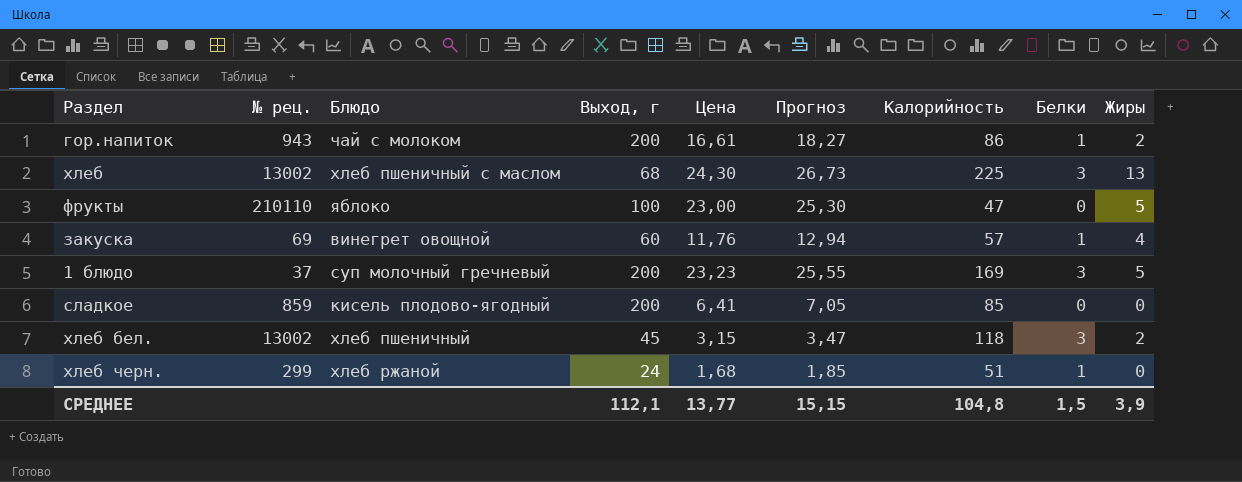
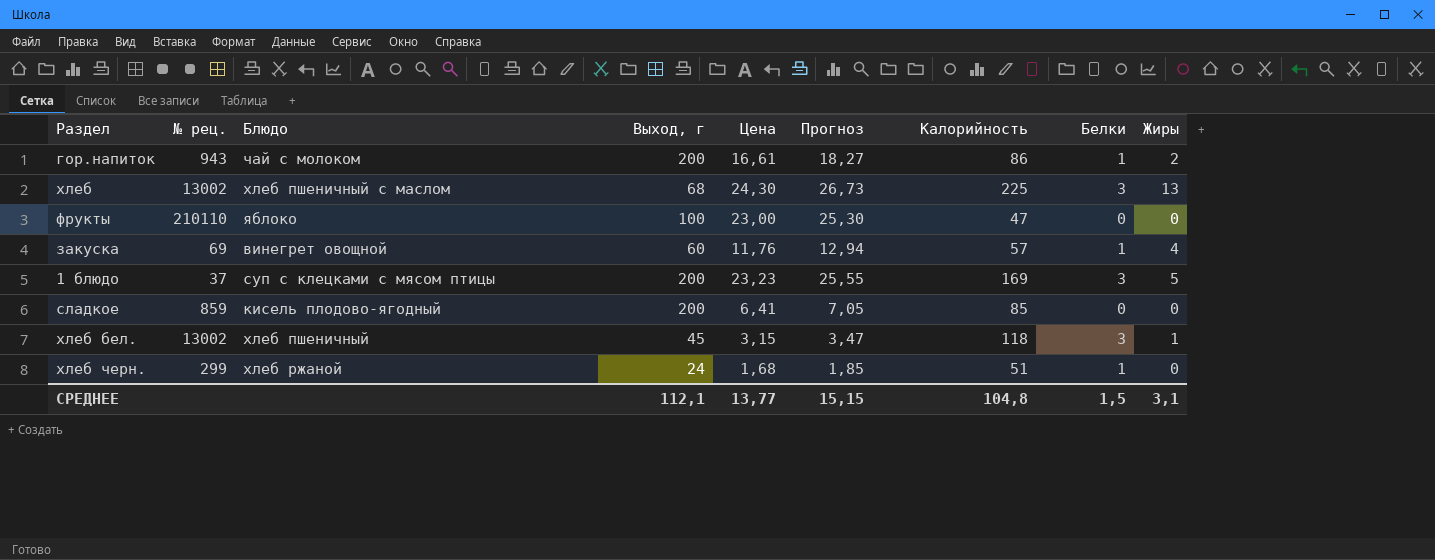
фрукты | Жиры: 5 -> 0
1 блюдо | Блюдо: суп молочный гречневый -> суп с клецками с мясом птицы
хлеб бел. | Жиры: 2 -> 1
СРЕДНЕЕ | Жиры: 3,9 -> 3,1

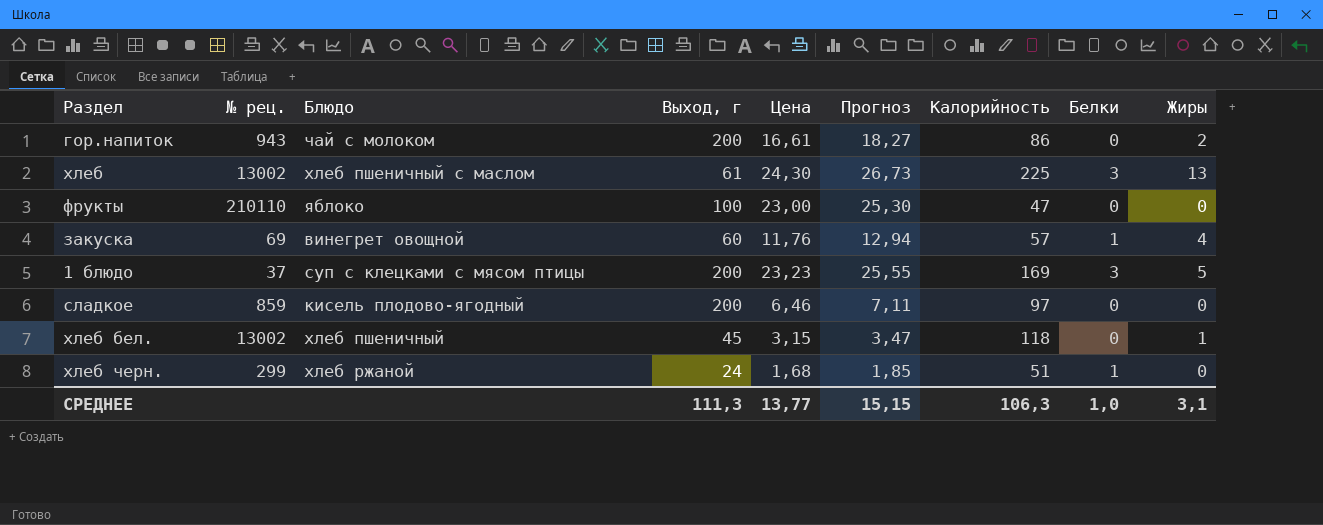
гор.напиток | Белки: 1 -> 0
хлеб | Выход, г: 68 -> 61
сладкое | Цена: 6,41 -> 6,46
сладкое | Прогноз: 7,05 -> 7,11
сладкое | Калорийность: 85 -> 97
хлеб бел. | Белки: 3 -> 0
СРЕДНЕЕ | Выход, г: 112,1 -> 111,3
СРЕДНЕЕ | Калорийность: 104,8 -> 106,3
СРЕДНЕЕ | Белки: 1,5 -> 1,0

